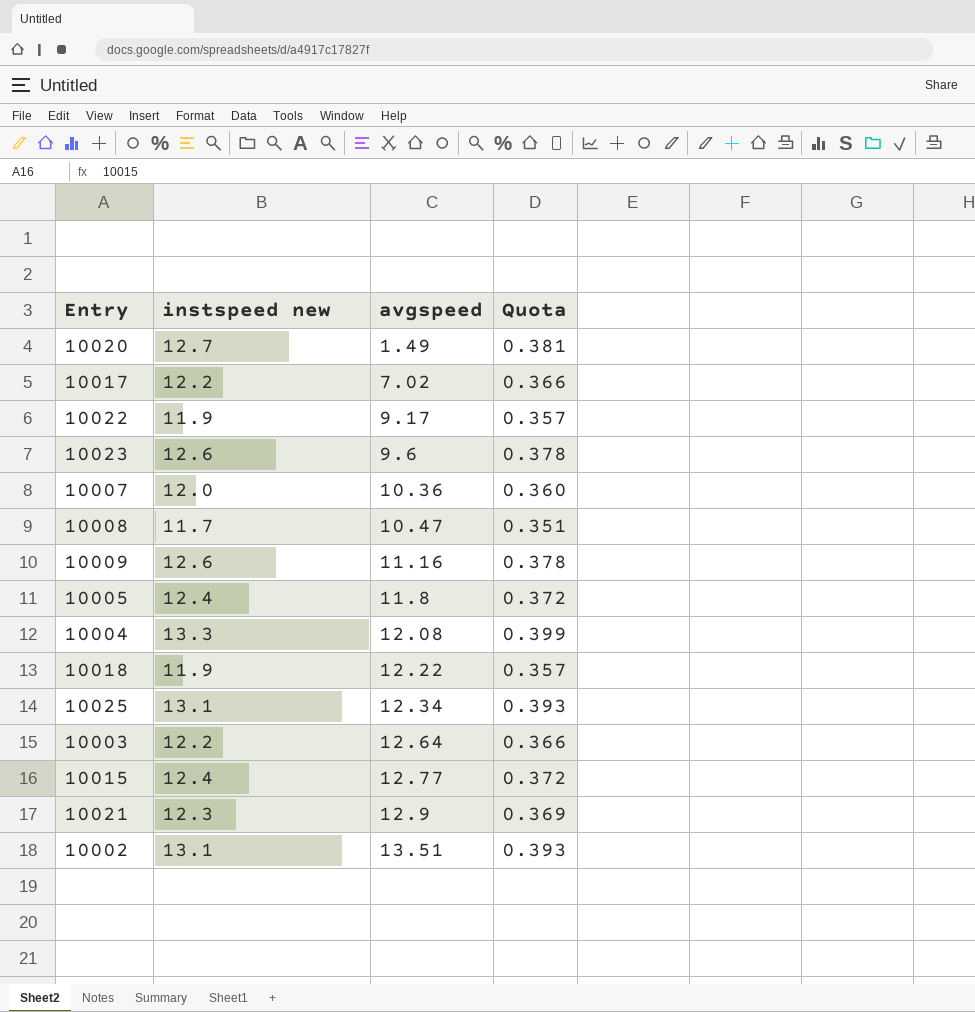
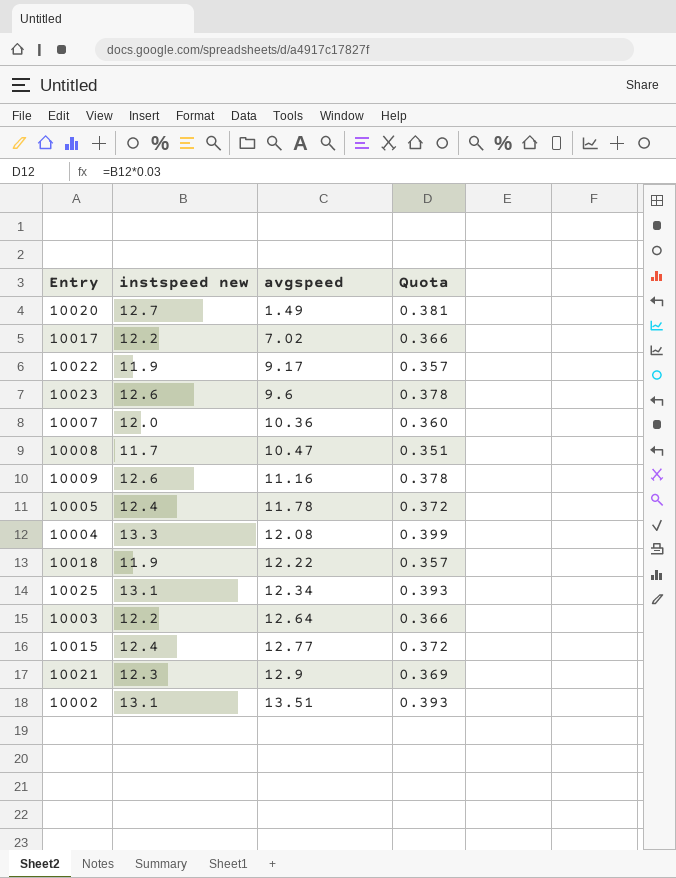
10005 | avgspeed: 11.8 -> 11.78

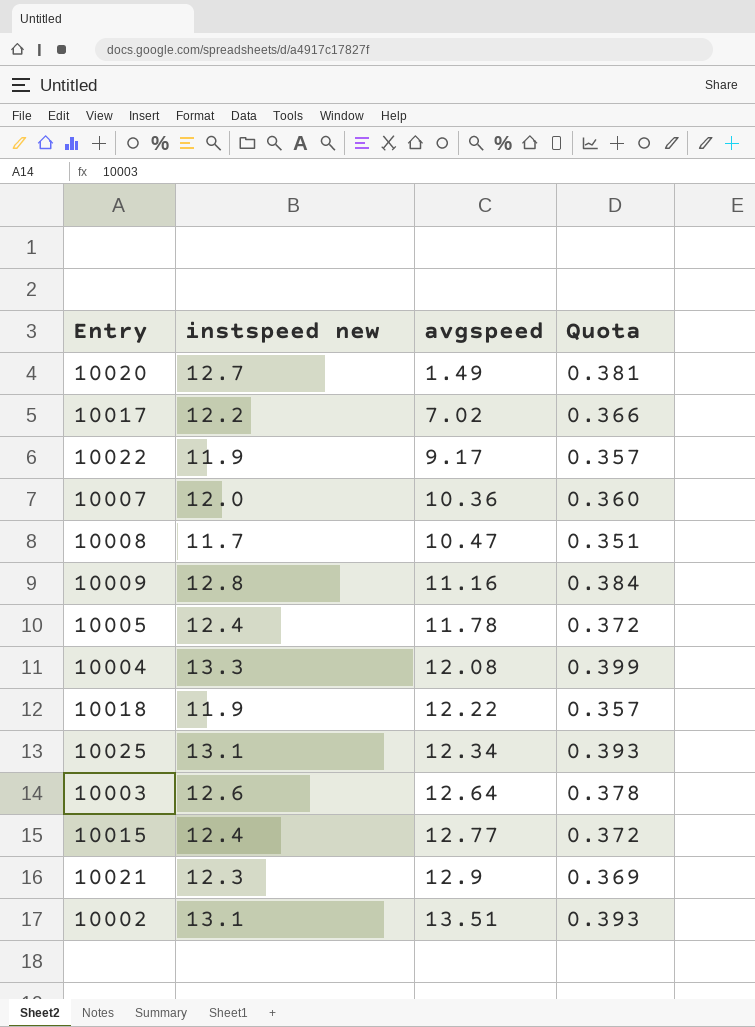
row 10023: 12.6 | 9.6 | 0.378 -> none
10009 | instspeed new: 12.6 -> 12.8
10009 | Quota: 0.378 -> 0.384
10003 | instspeed new: 12.2 -> 12.6
10003 | Quota: 0.366 -> 0.378

